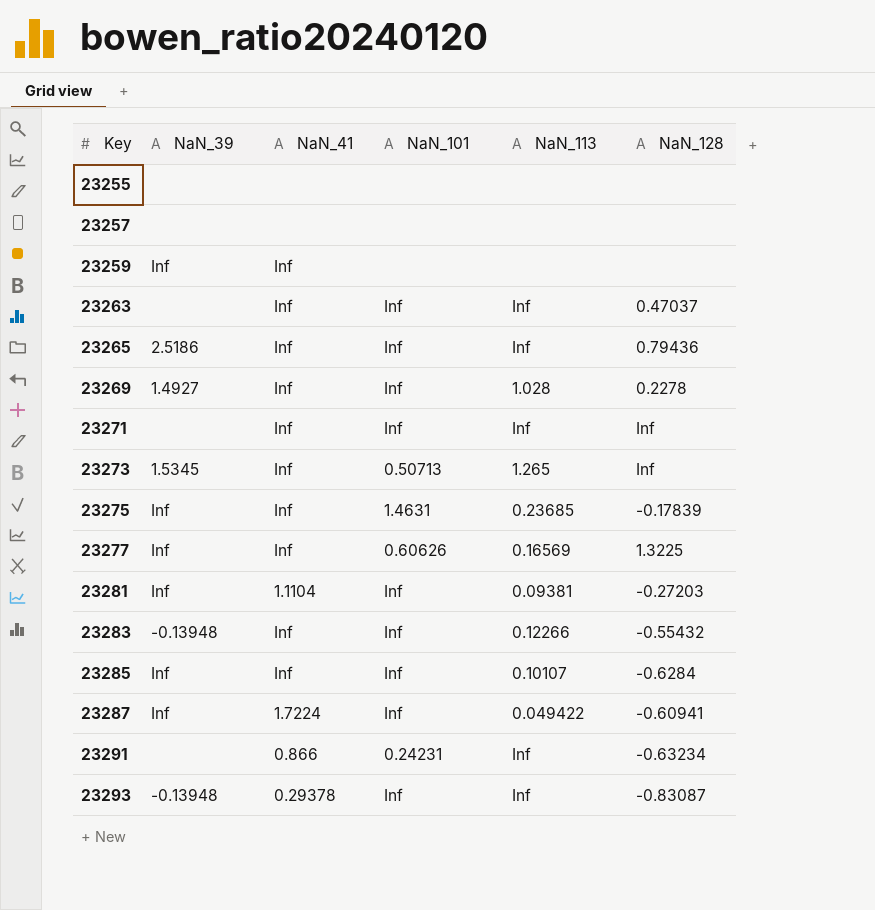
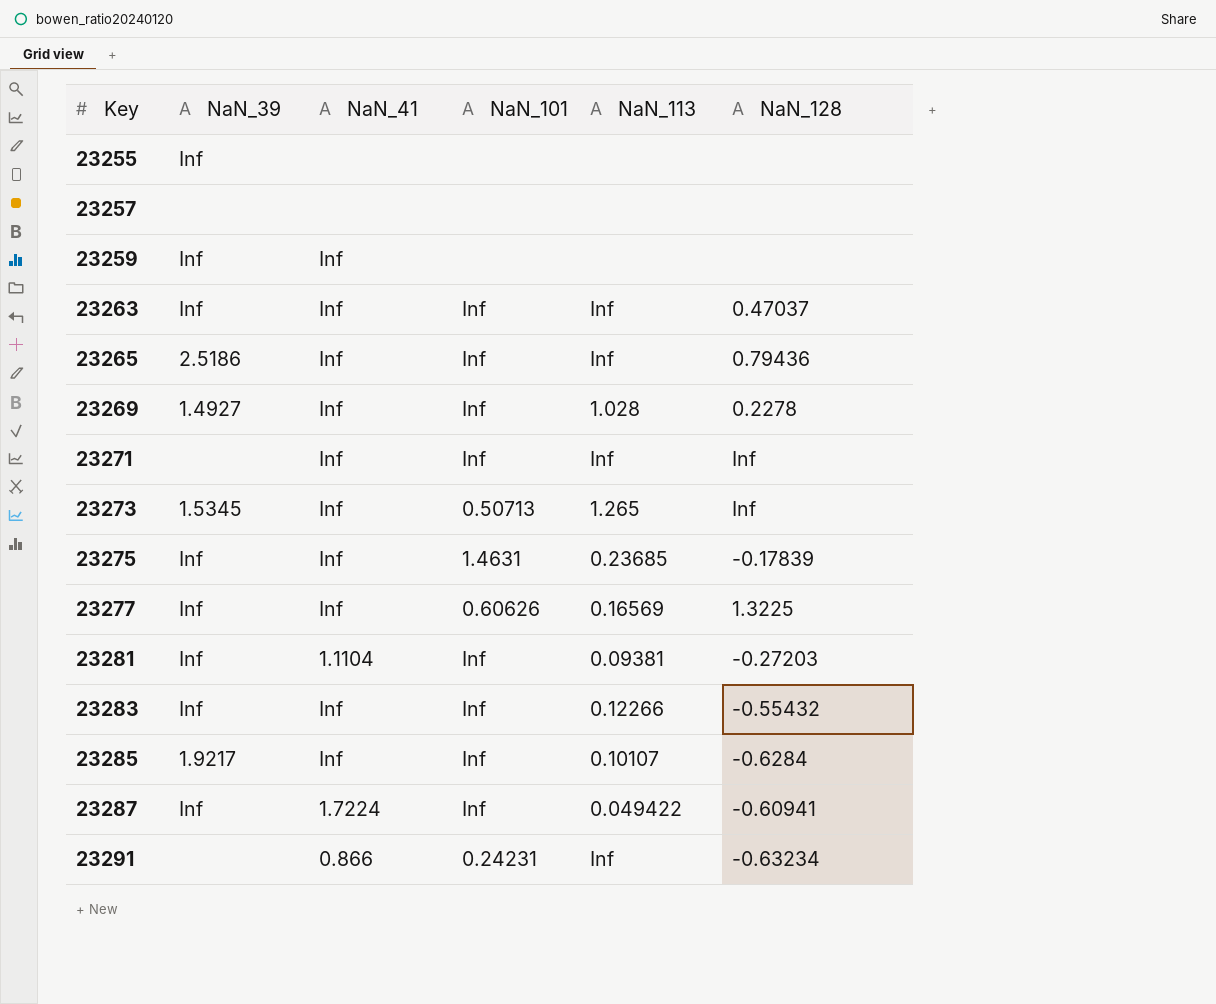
row 23293: -0.13948 | 0.29378 | Inf | Inf | -0.83087 -> none
23255 | NaN_39: none -> Inf
23263 | NaN_39: none -> Inf
23283 | NaN_39: -0.13948 -> Inf
23285 | NaN_39: Inf -> 1.9217

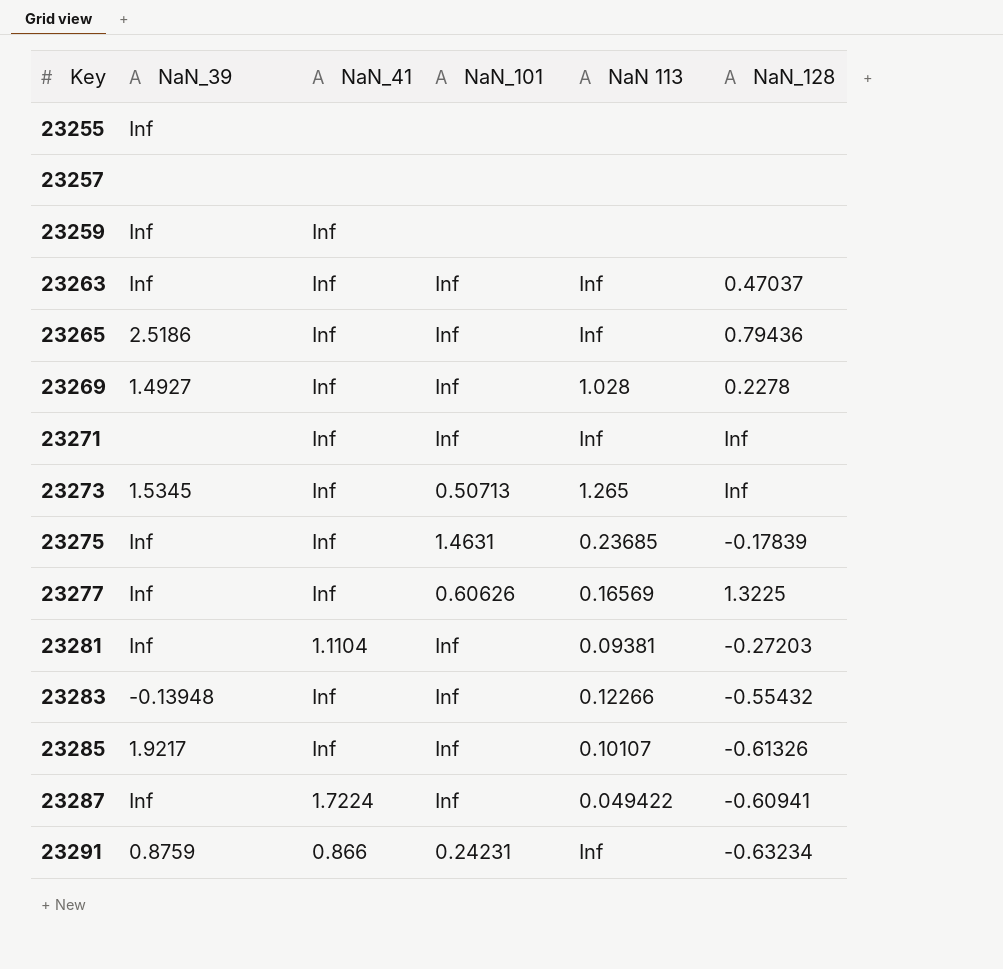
column name: NaN_113 -> NaN 113
23283 | NaN_39: Inf -> -0.13948
23285 | NaN_128: -0.6284 -> -0.61326
23291 | NaN_39: none -> 0.8759

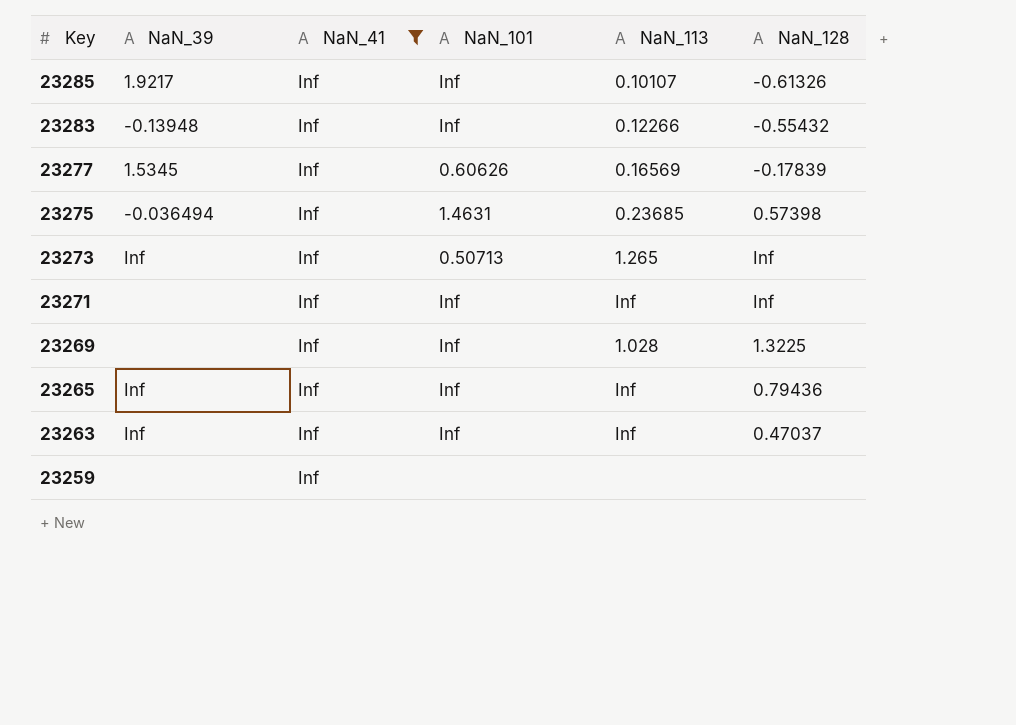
filter: none -> NaN_41 = Inf
row order: Key ascending -> Key descending
column name: NaN 113 -> NaN_113
23277 | NaN_39: Inf -> 1.5345
23277 | NaN_128: 1.3225 -> -0.17839
23275 | NaN_39: Inf -> -0.036494
23275 | NaN_128: -0.17839 -> 0.57398
23273 | NaN_39: 1.5345 -> Inf
23269 | NaN_39: 1.4927 -> none
23269 | NaN_128: 0.2278 -> 1.3225
23265 | NaN_39: 2.5186 -> Inf
23259 | NaN_39: Inf -> none

